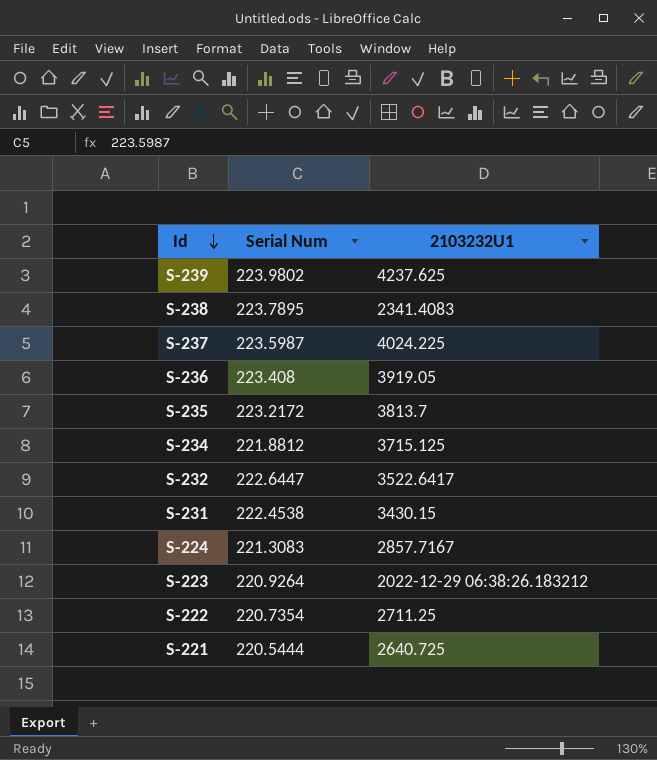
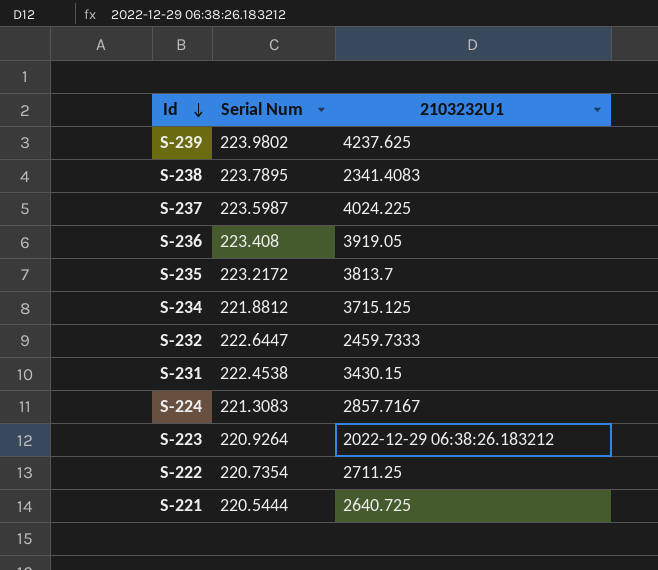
S-232 | 2103232U1: 3522.6417 -> 2459.7333

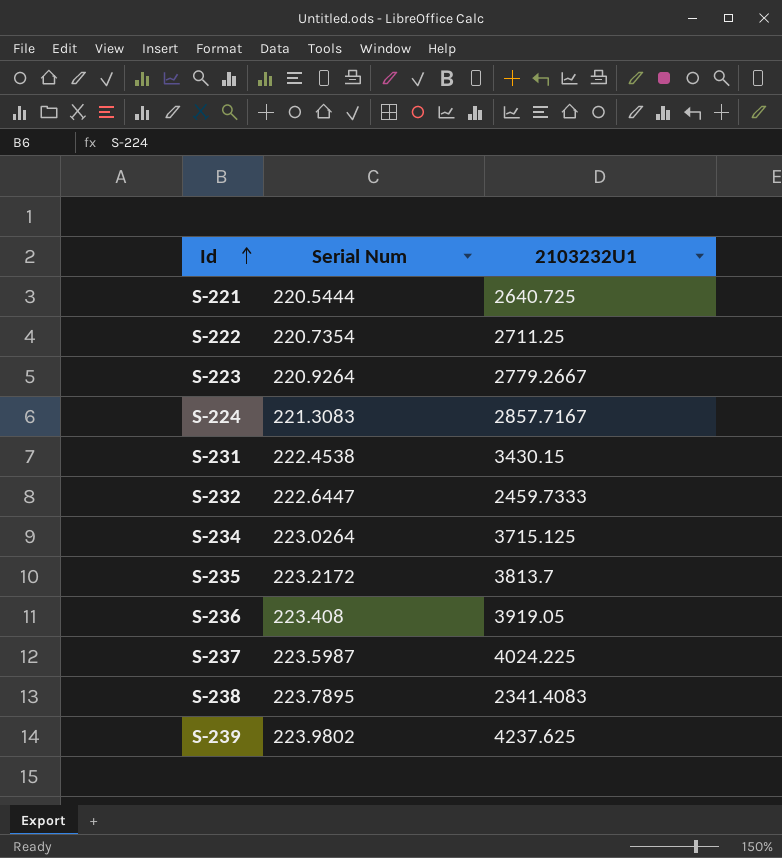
row order: Id descending -> Id ascending
S-223 | 2103232U1: 2022-12-29 06:38:26.183212 -> 2779.2667
S-234 | Serial Num: 221.8812 -> 223.0264

